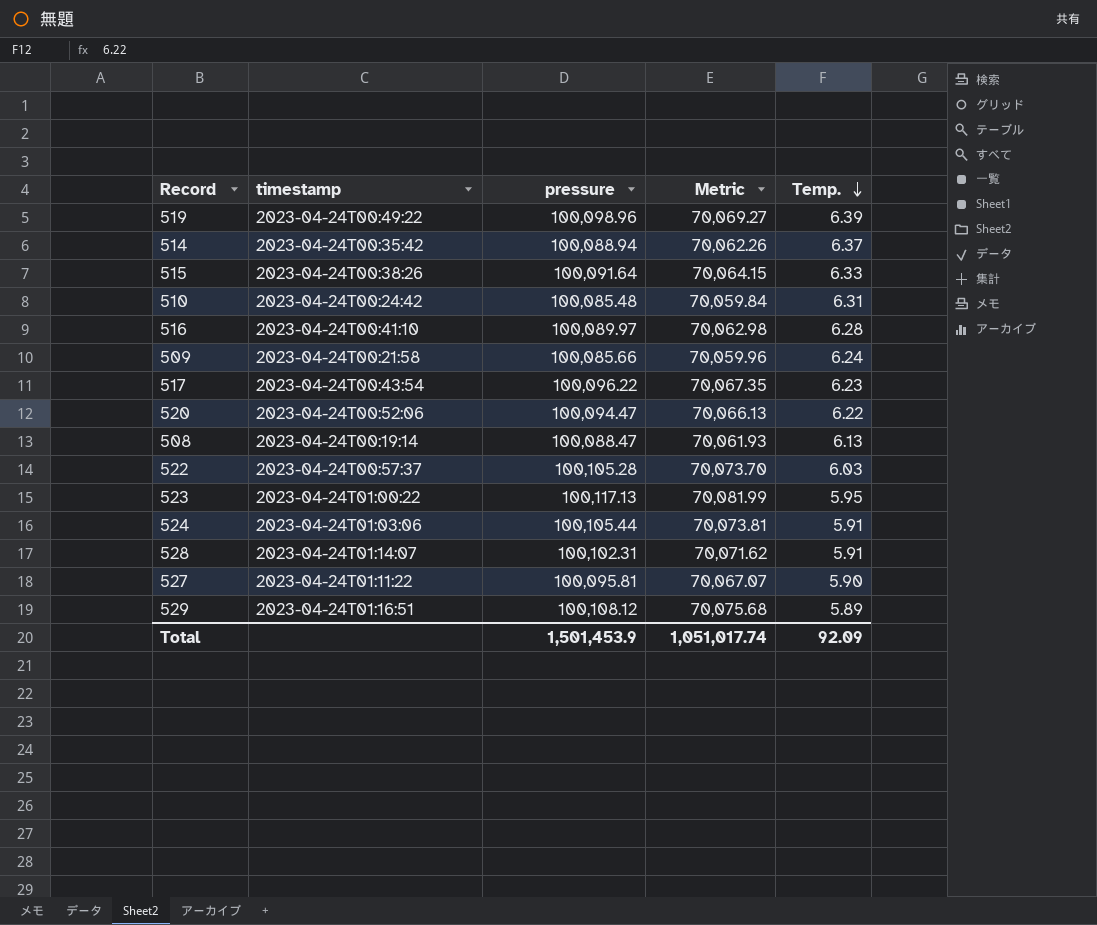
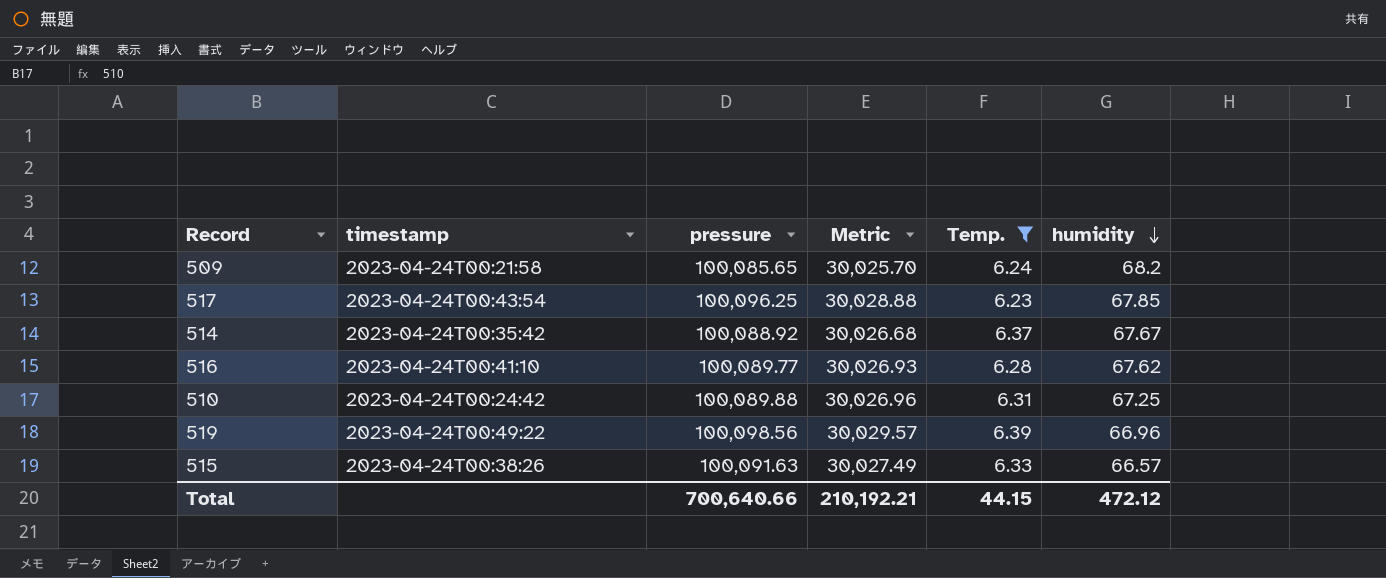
filter: none -> Temp. >= 6.23
row order: Temp. descending -> humidity descending
column Metric | formula: [pressure] * 0.7 -> [pressure] * 0.3
column humidity | position: none -> 6
509 | pressure: 100,085.66 -> 100,085.65
517 | pressure: 100,096.22 -> 100,096.25
514 | pressure: 100,088.94 -> 100,088.92
516 | pressure: 100,089.97 -> 100,089.77
510 | pressure: 100,085.48 -> 100,089.88
519 | pressure: 100,098.96 -> 100,098.56
515 | pressure: 100,091.64 -> 100,091.63
Total | pressure: 1,501,453.9 -> 700,640.66
Total | Metric: 1,051,017.74 -> 210,192.21
Total | Temp.: 92.09 -> 44.15

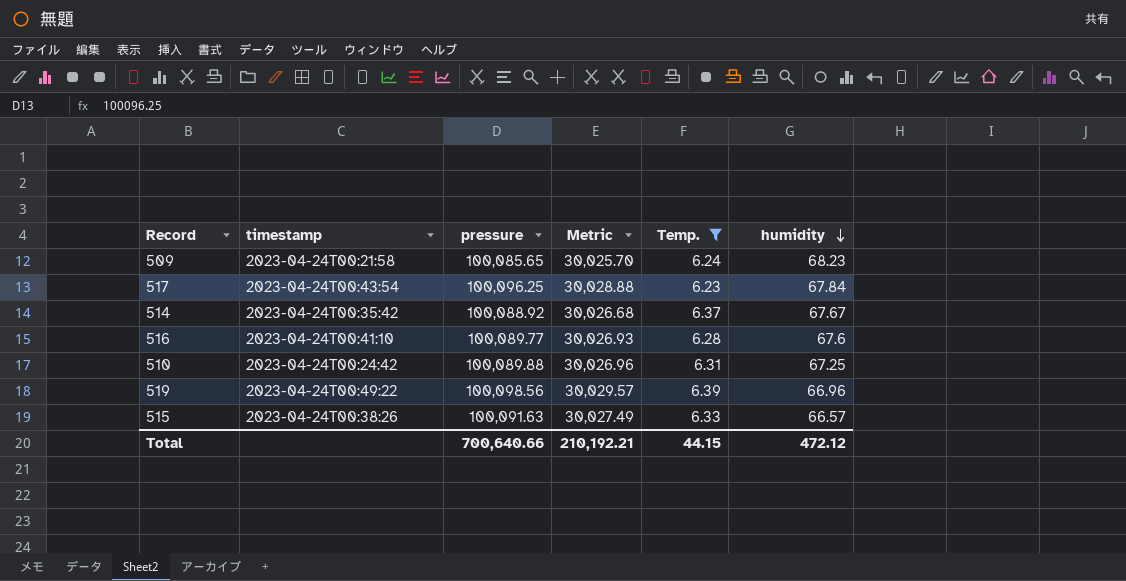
509 | humidity: 68.2 -> 68.23
517 | humidity: 67.85 -> 67.84
516 | humidity: 67.62 -> 67.6

